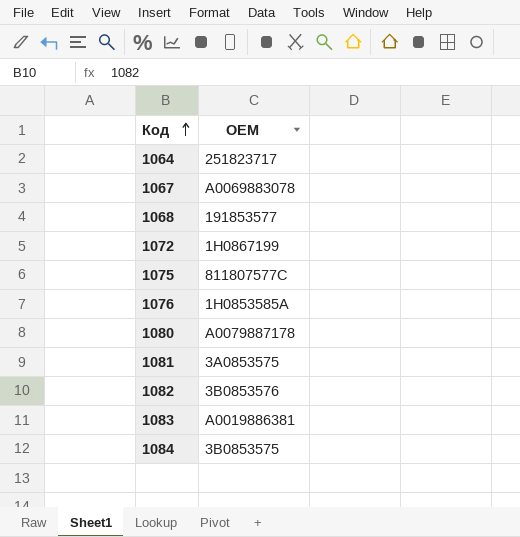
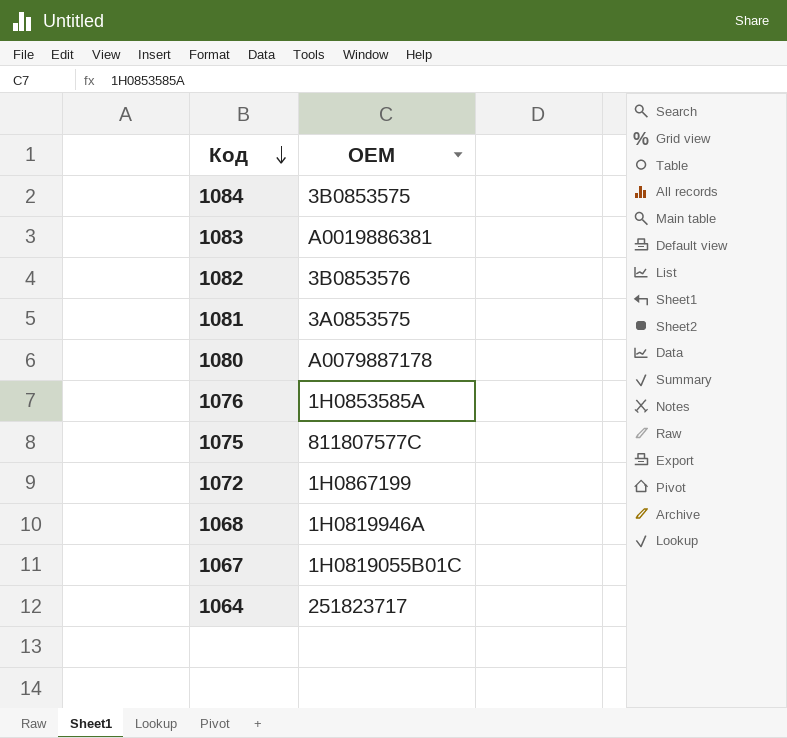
row order: Код ascending -> Код descending
1068 | ОЕМ: 191853577 -> 1H0819946A
1067 | ОЕМ: A0069883078 -> 1H0819055B01C

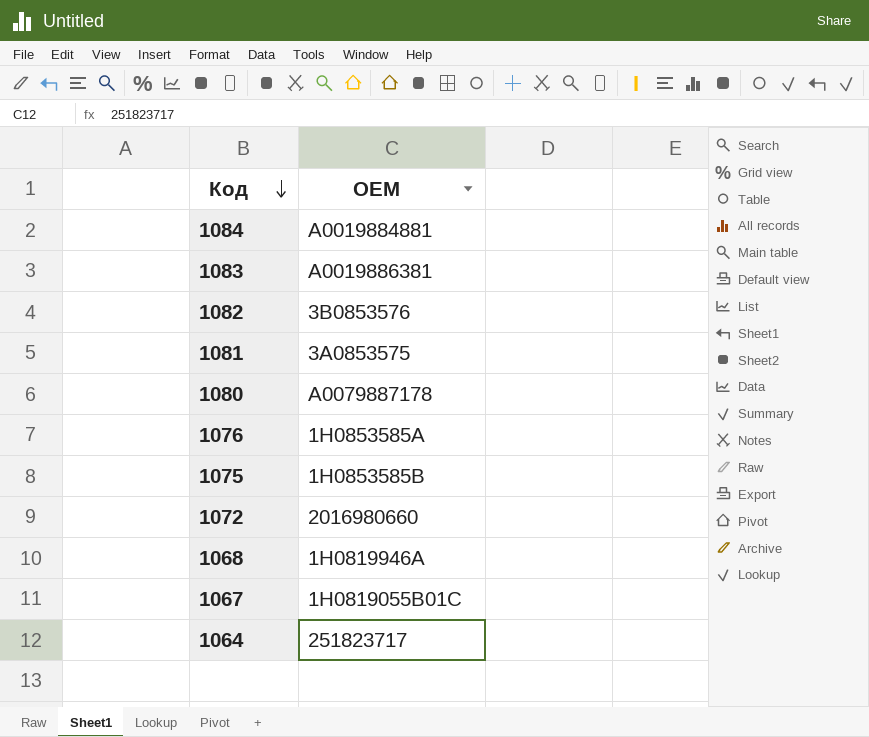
1084 | ОЕМ: 3B0853575 -> A0019884881
1075 | ОЕМ: 811807577C -> 1H0853585B
1072 | ОЕМ: 1H0867199 -> 2016980660

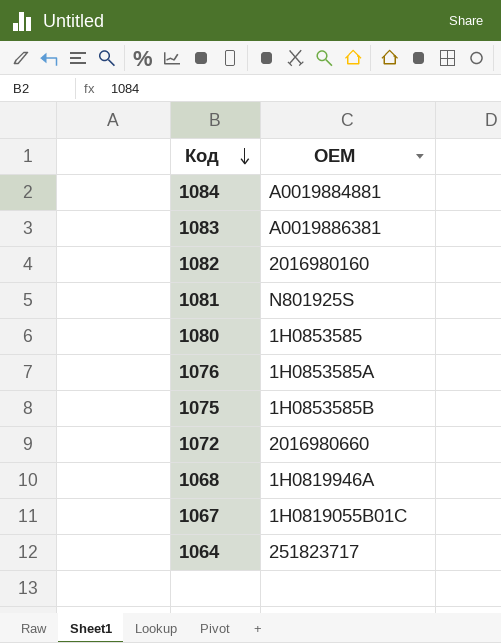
1082 | ОЕМ: 3B0853576 -> 2016980160
1081 | ОЕМ: 3A0853575 -> N801925S
1080 | ОЕМ: A0079887178 -> 1H0853585

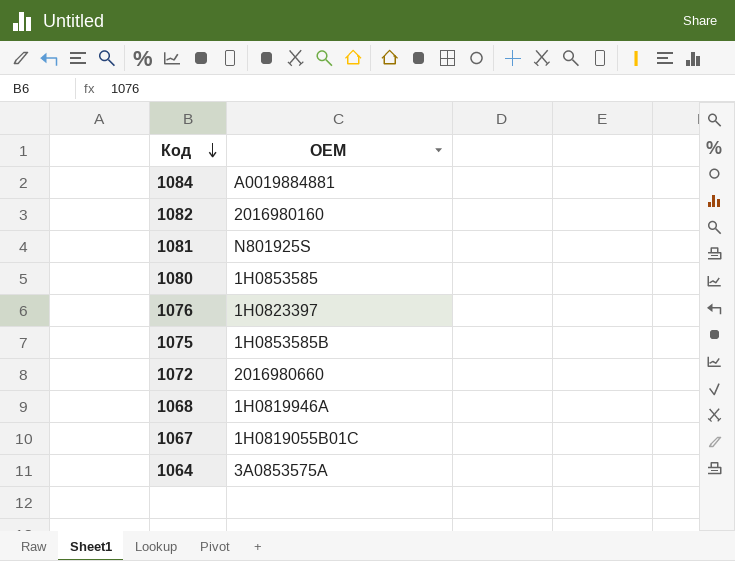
row 1083: A0019886381 -> none
1076 | ОЕМ: 1H0853585A -> 1H0823397
1064 | ОЕМ: 251823717 -> 3A0853575A

